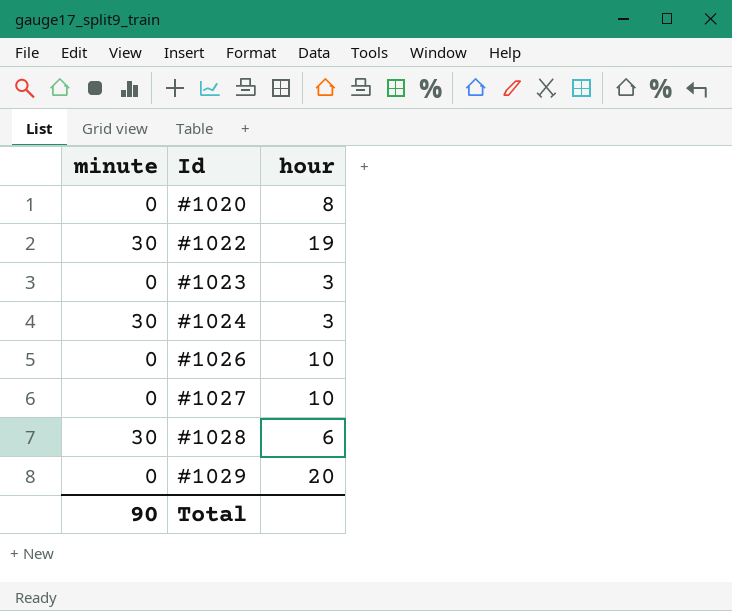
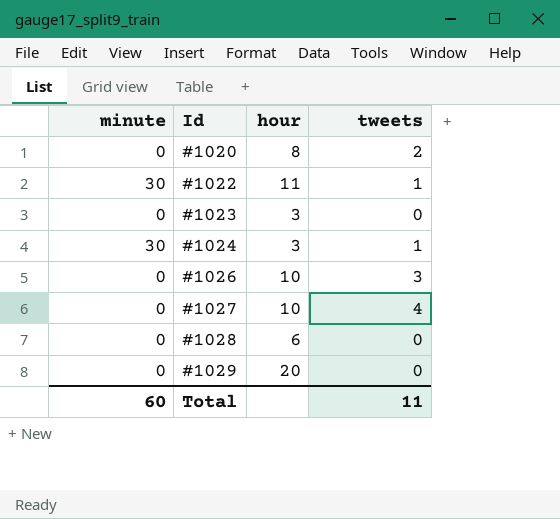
column tweets | position: none -> 4
#1022 | hour: 19 -> 11
#1028 | minute: 30 -> 0
Total | minute: 90 -> 60

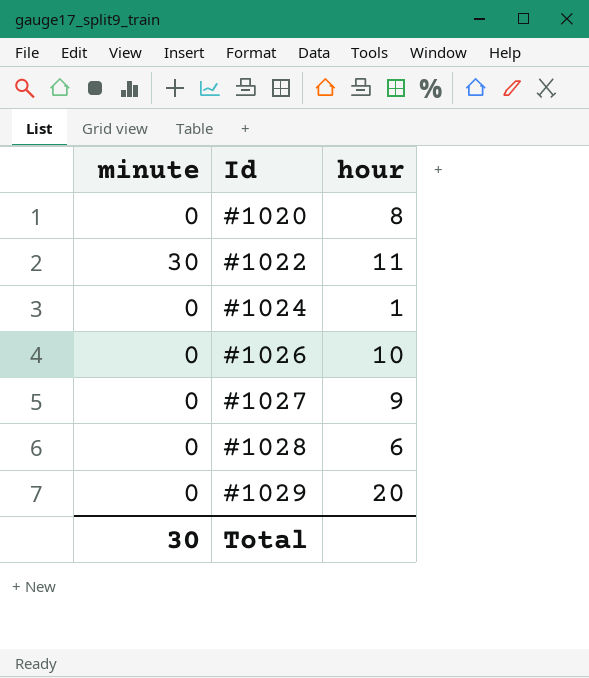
column tweets | position: 4 -> none
row #1023: 0 | 3 | 0 -> none
#1024 | minute: 30 -> 0
#1024 | hour: 3 -> 1
#1027 | hour: 10 -> 9
Total | minute: 60 -> 30

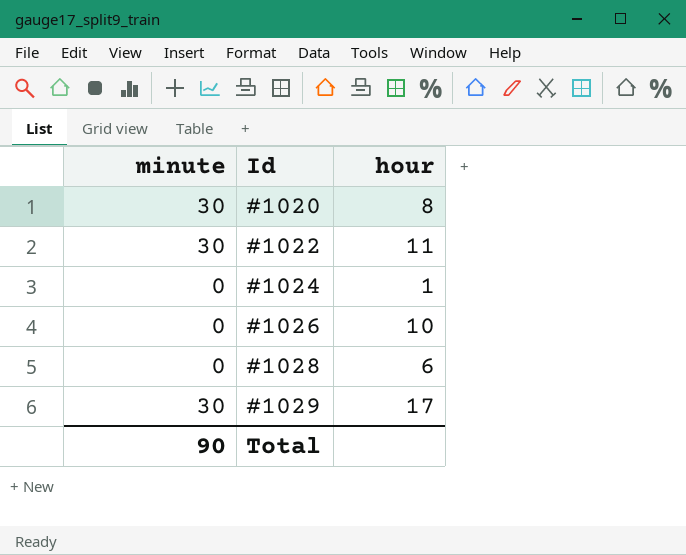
row #1027: 0 | 9 -> none
#1020 | minute: 0 -> 30
#1029 | minute: 0 -> 30
#1029 | hour: 20 -> 17
Total | minute: 30 -> 90

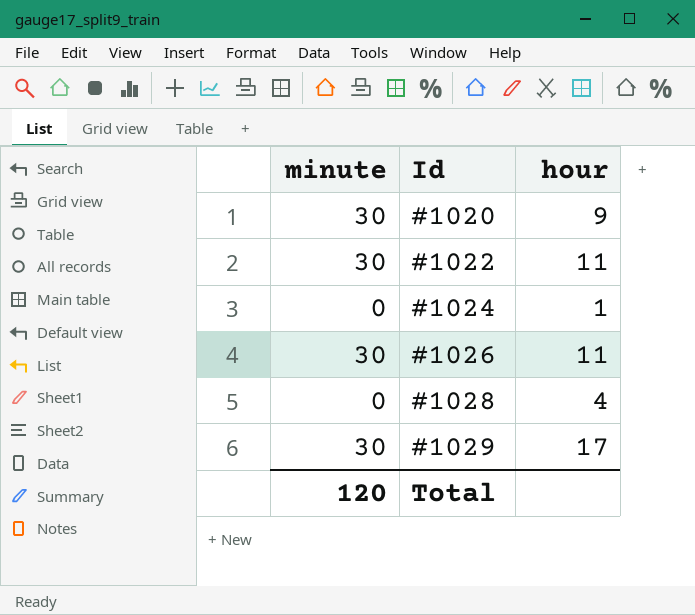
#1020 | hour: 8 -> 9
#1026 | minute: 0 -> 30
#1026 | hour: 10 -> 11
#1028 | hour: 6 -> 4
Total | minute: 90 -> 120

